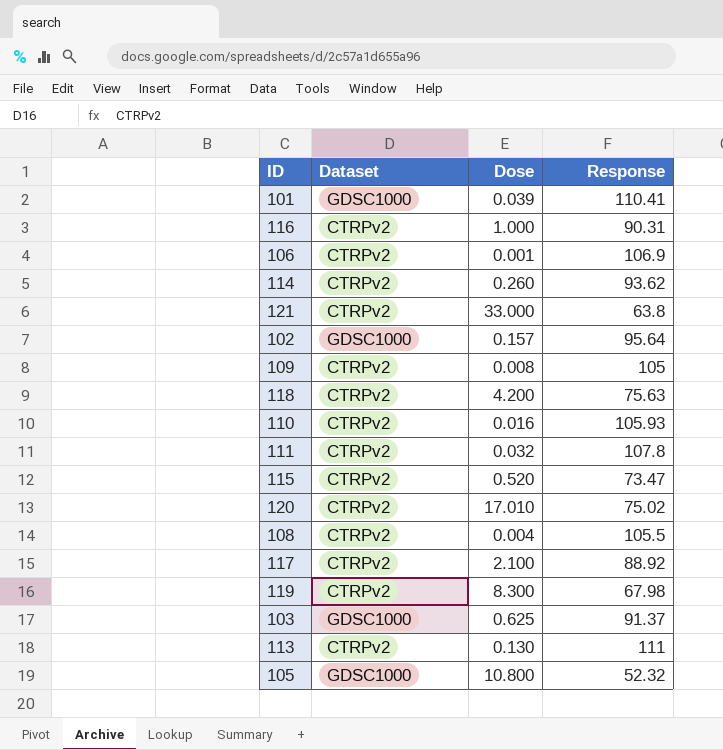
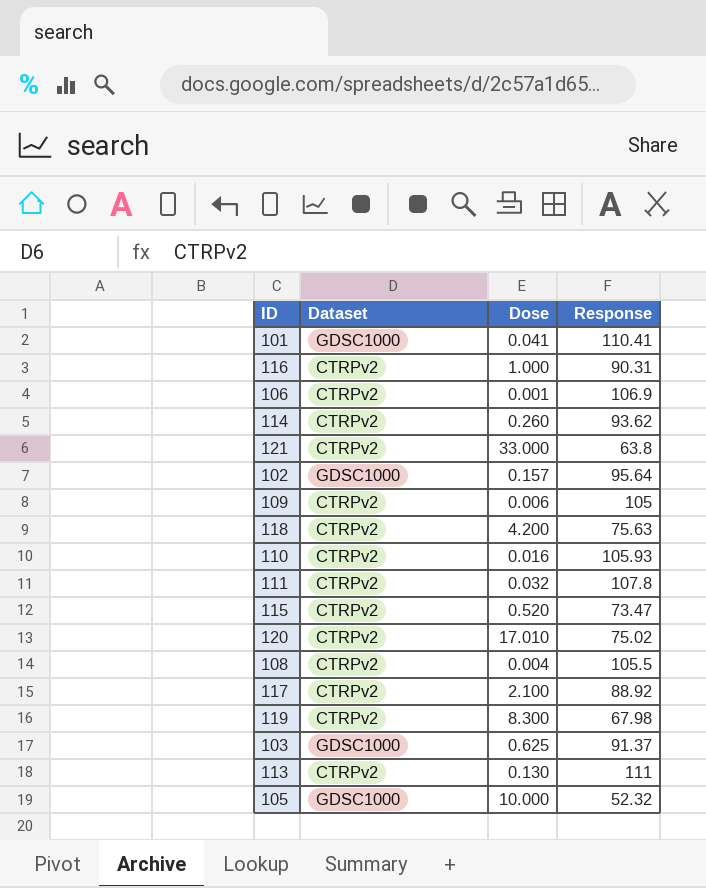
101 | Dose: 0.039 -> 0.041
109 | Dose: 0.008 -> 0.006
105 | Dose: 10.800 -> 10.000

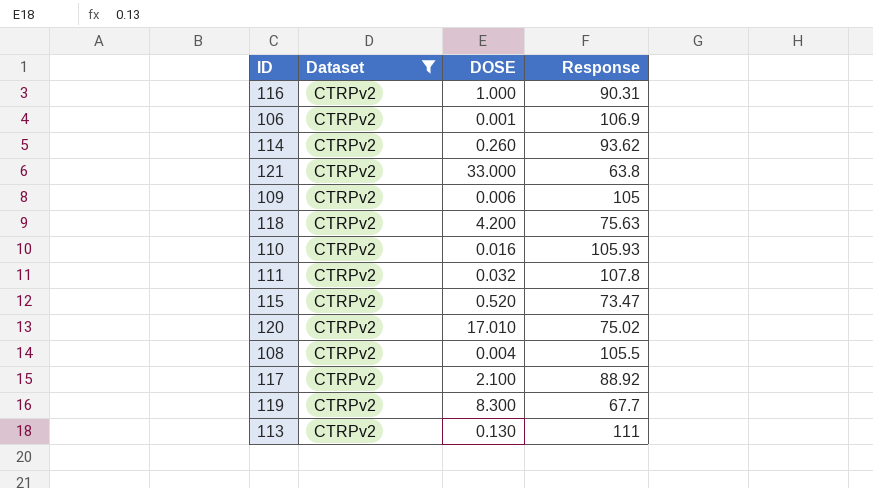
filter: none -> Dataset = CTRPv2
column name: Dose -> DOSE
119 | Response: 67.98 -> 67.7

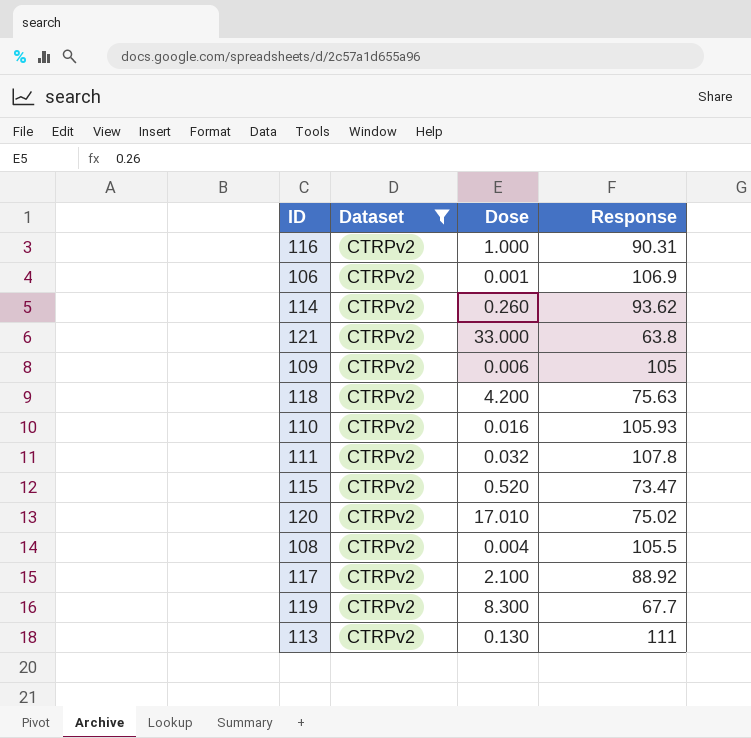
column name: DOSE -> Dose

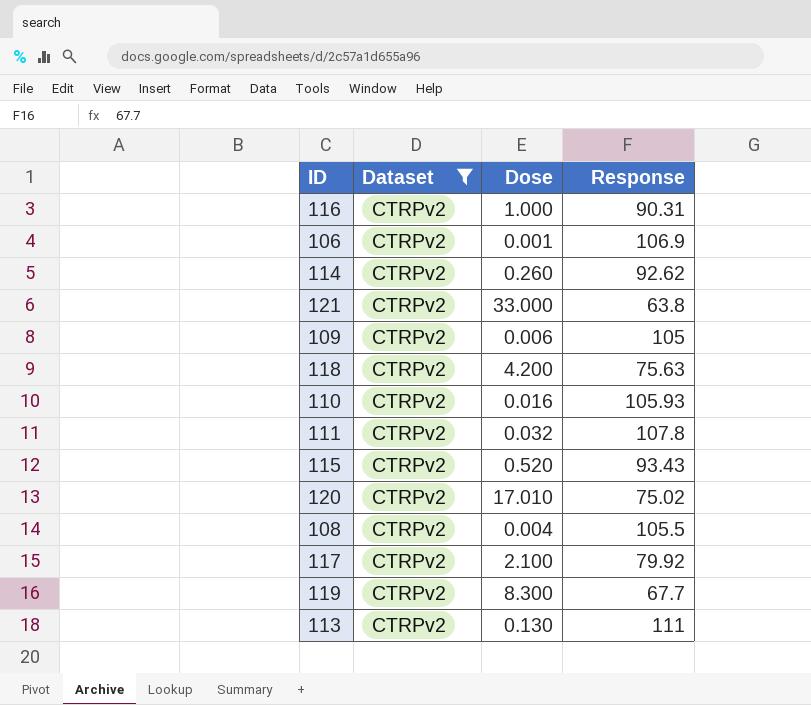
114 | Response: 93.62 -> 92.62
115 | Response: 73.47 -> 93.43
117 | Response: 88.92 -> 79.92

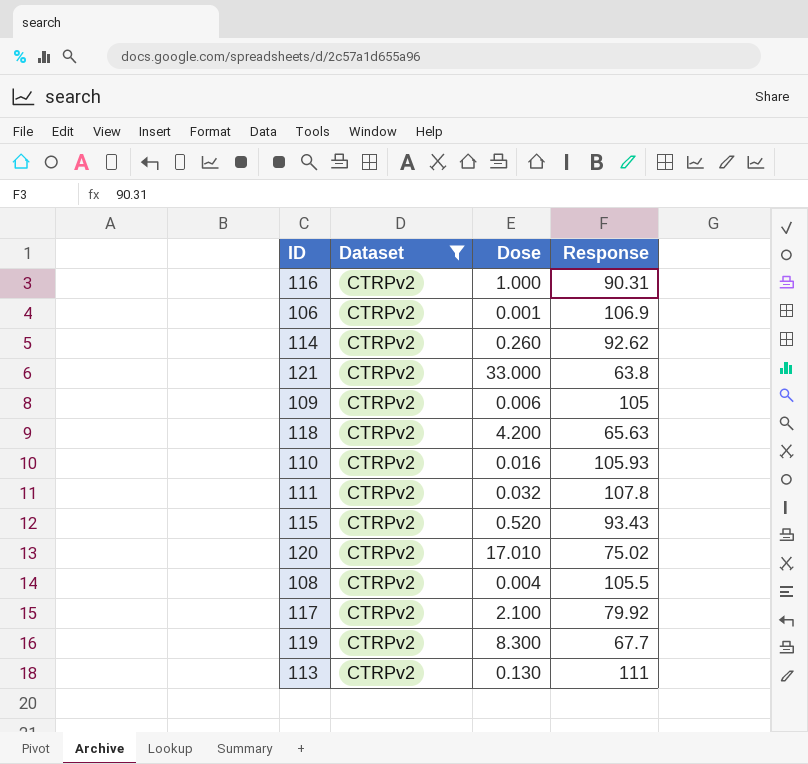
118 | Response: 75.63 -> 65.63

